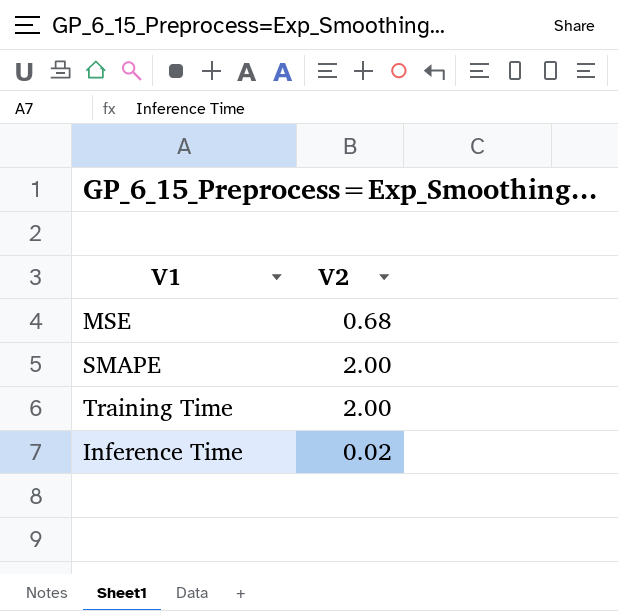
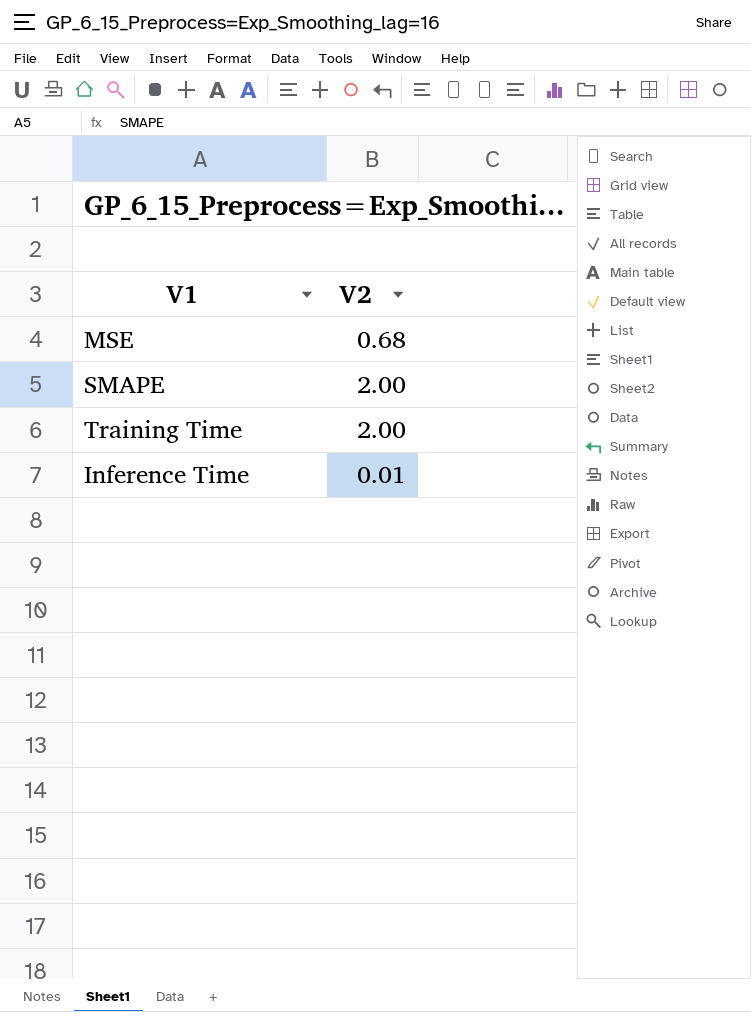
Inference Time | V2: 0.02 -> 0.01

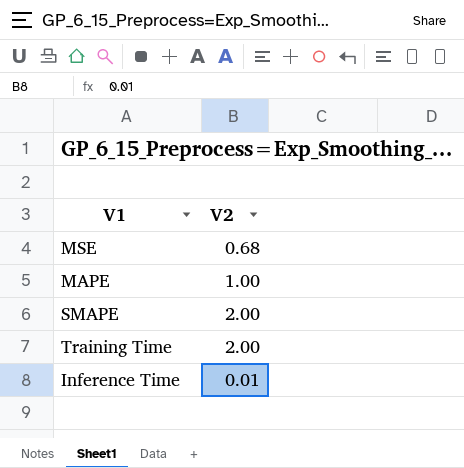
row MAPE: none -> 1.00

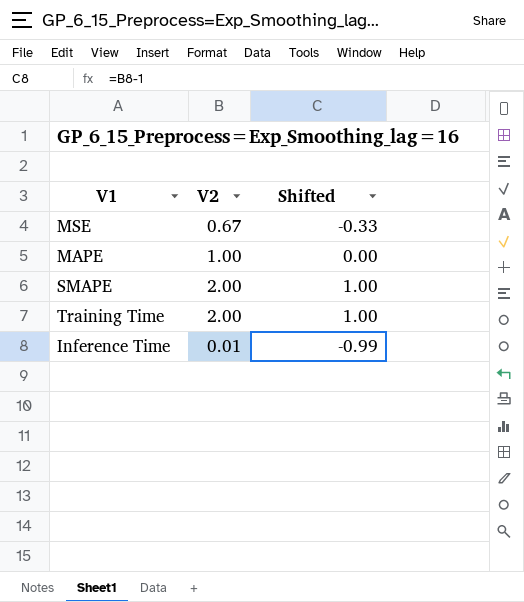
column Shifted | formula: none -> [V2] - 1
MSE | V2: 0.68 -> 0.67

